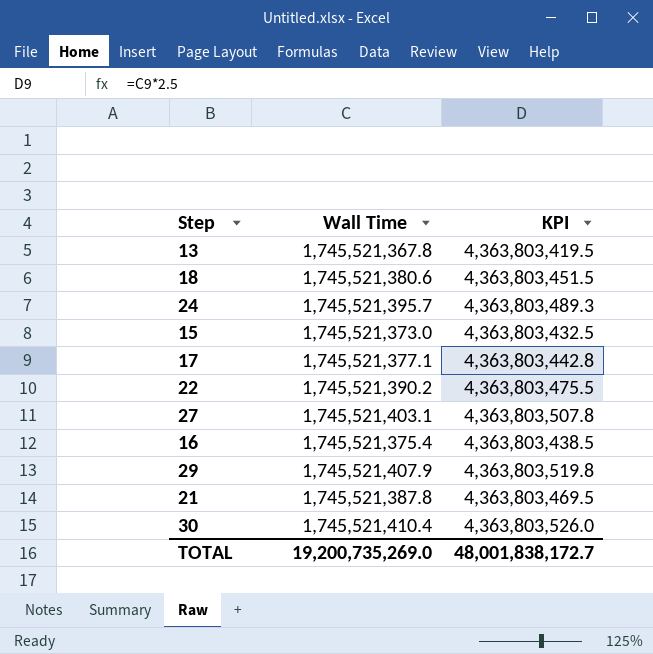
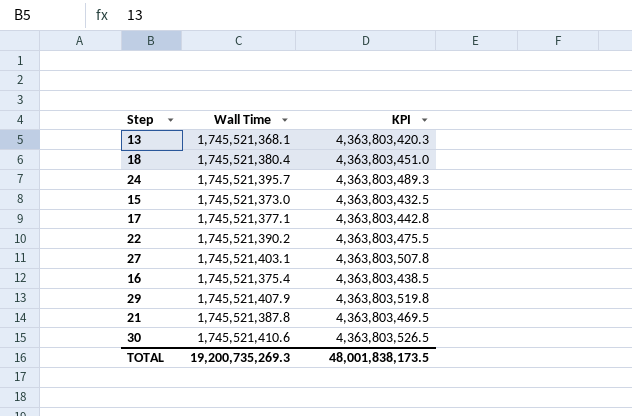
13 | Wall Time: 1,745,521,367.8 -> 1,745,521,368.1
13 | KPI: 4,363,803,419.5 -> 4,363,803,420.3
18 | Wall Time: 1,745,521,380.6 -> 1,745,521,380.4
18 | KPI: 4,363,803,451.5 -> 4,363,803,451.0
30 | Wall Time: 1,745,521,410.4 -> 1,745,521,410.6
30 | KPI: 4,363,803,526.0 -> 4,363,803,526.5
TOTAL | Wall Time: 19,200,735,269.0 -> 19,200,735,269.3
TOTAL | KPI: 48,001,838,172.7 -> 48,001,838,173.5

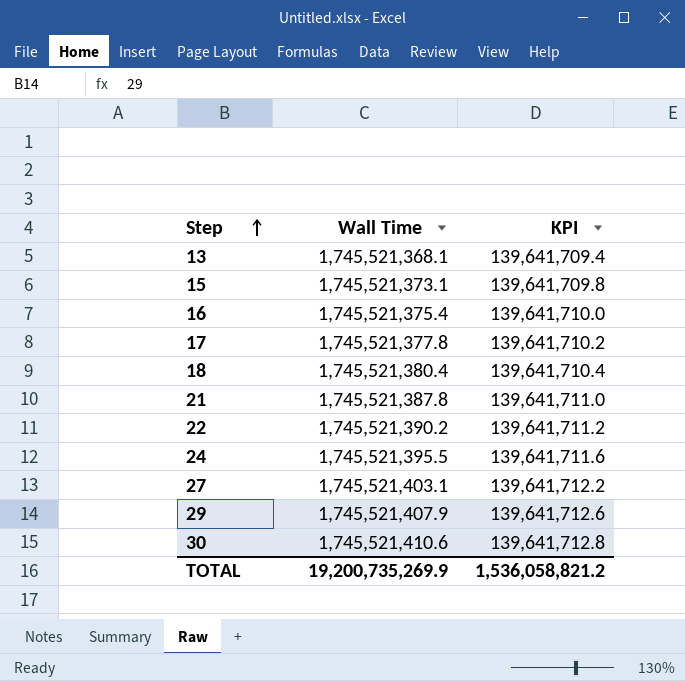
row order: none -> Step ascending
column KPI | formula: [Wall Time] * 2.5 -> [Wall Time] * 0.08
15 | Wall Time: 1,745,521,373.0 -> 1,745,521,373.1
17 | Wall Time: 1,745,521,377.1 -> 1,745,521,377.8
24 | Wall Time: 1,745,521,395.7 -> 1,745,521,395.5
TOTAL | Wall Time: 19,200,735,269.3 -> 19,200,735,269.9
TOTAL | KPI: 48,001,838,173.5 -> 1,536,058,821.2

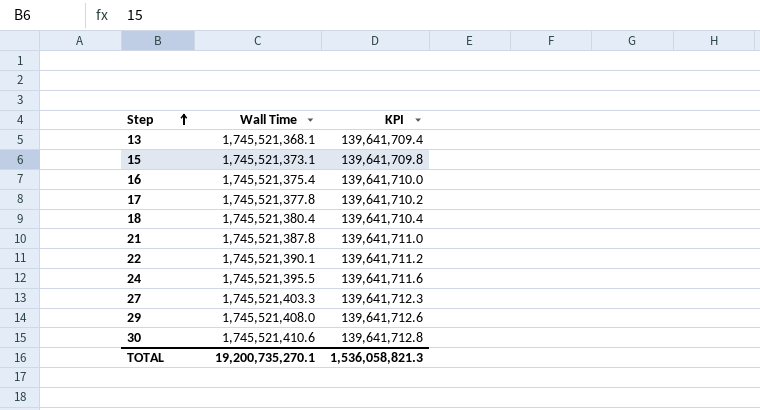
22 | Wall Time: 1,745,521,390.2 -> 1,745,521,390.1
27 | Wall Time: 1,745,521,403.1 -> 1,745,521,403.3
27 | KPI: 139,641,712.2 -> 139,641,712.3
29 | Wall Time: 1,745,521,407.9 -> 1,745,521,408.0
TOTAL | Wall Time: 19,200,735,269.9 -> 19,200,735,270.1
TOTAL | KPI: 1,536,058,821.2 -> 1,536,058,821.3

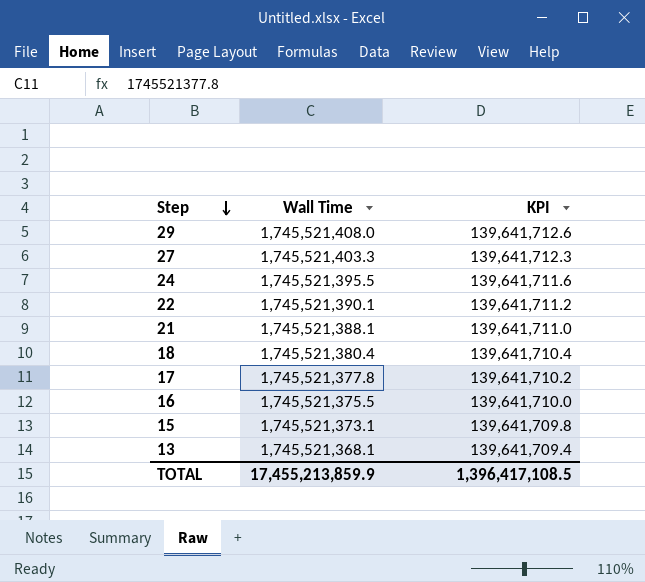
row order: Step ascending -> Step descending
row 30: 1,745,521,410.6 | 139,641,712.8 -> none
21 | Wall Time: 1,745,521,387.8 -> 1,745,521,388.1
16 | Wall Time: 1,745,521,375.4 -> 1,745,521,375.5
TOTAL | Wall Time: 19,200,735,270.1 -> 17,455,213,859.9
TOTAL | KPI: 1,536,058,821.3 -> 1,396,417,108.5

